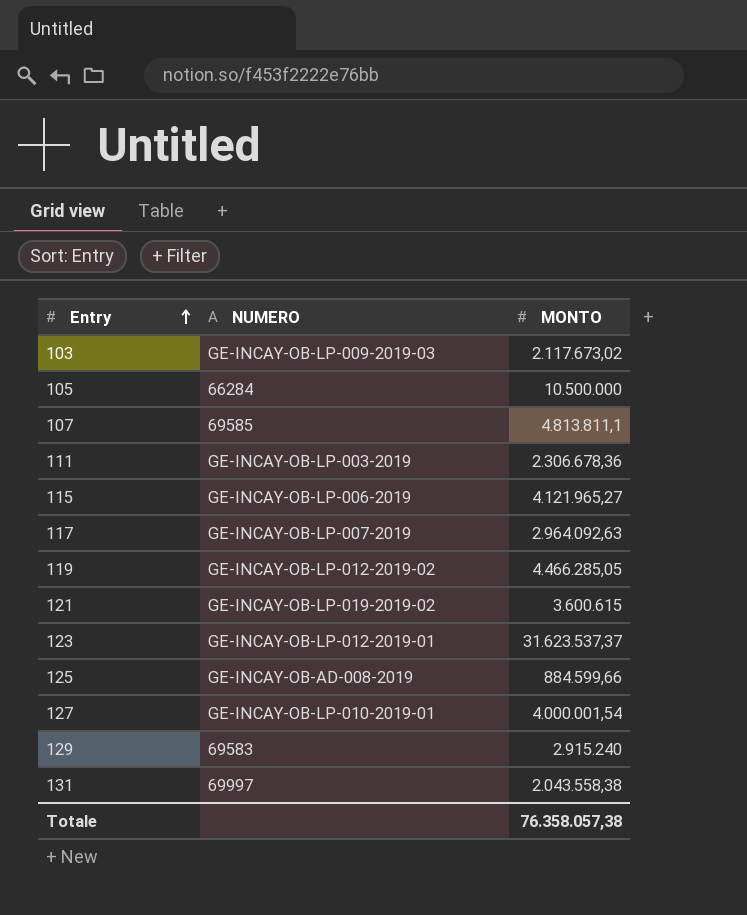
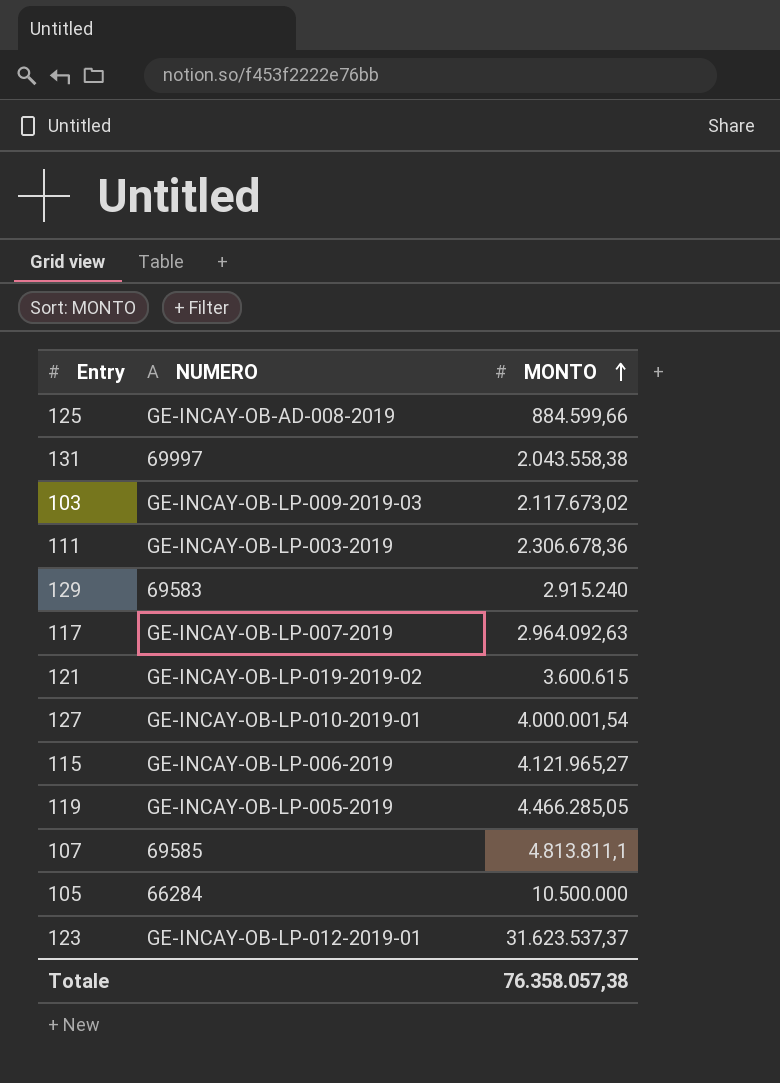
row order: Entry ascending -> MONTO ascending
119 | NUMERO: GE-INCAY-OB-LP-012-2019-02 -> GE-INCAY-OB-LP-005-2019

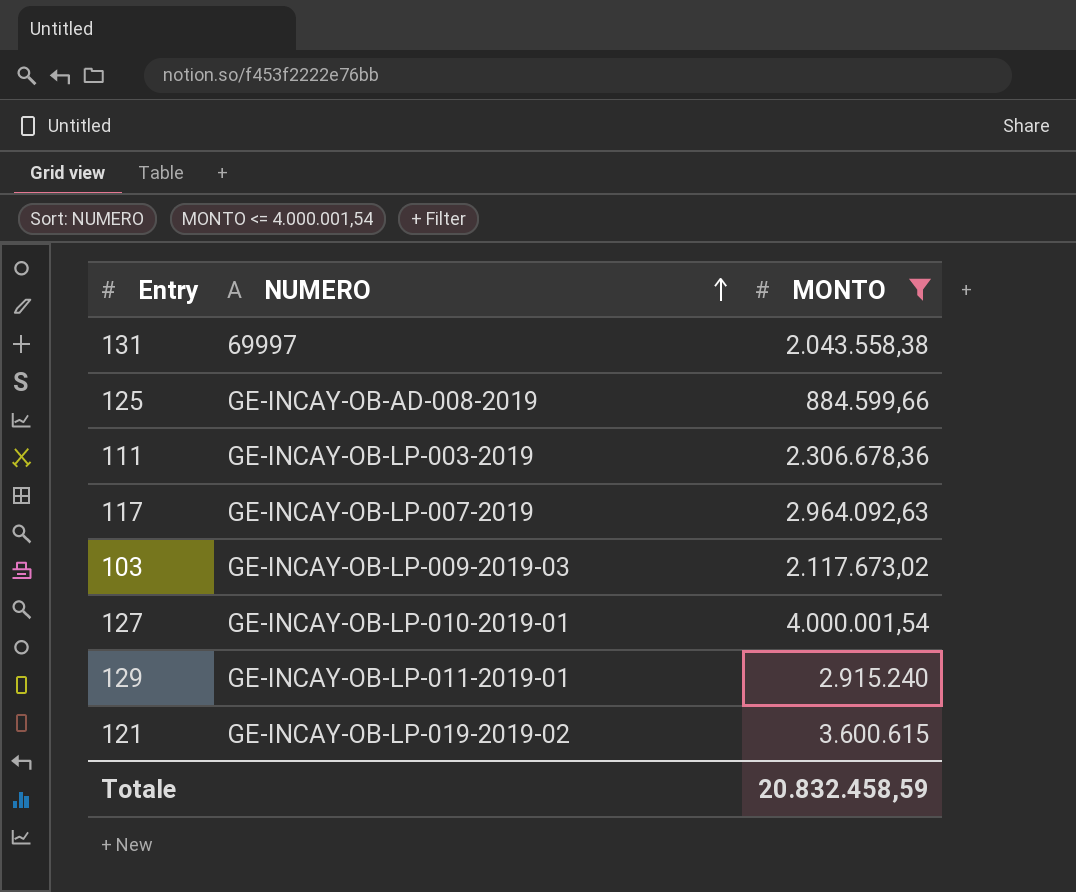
filter: none -> MONTO <= 4.000.001,54
row order: MONTO ascending -> NUMERO ascending
129 | NUMERO: 69583 -> GE-INCAY-OB-LP-011-2019-01
Totale | MONTO: 76.358.057,38 -> 20.832.458,59

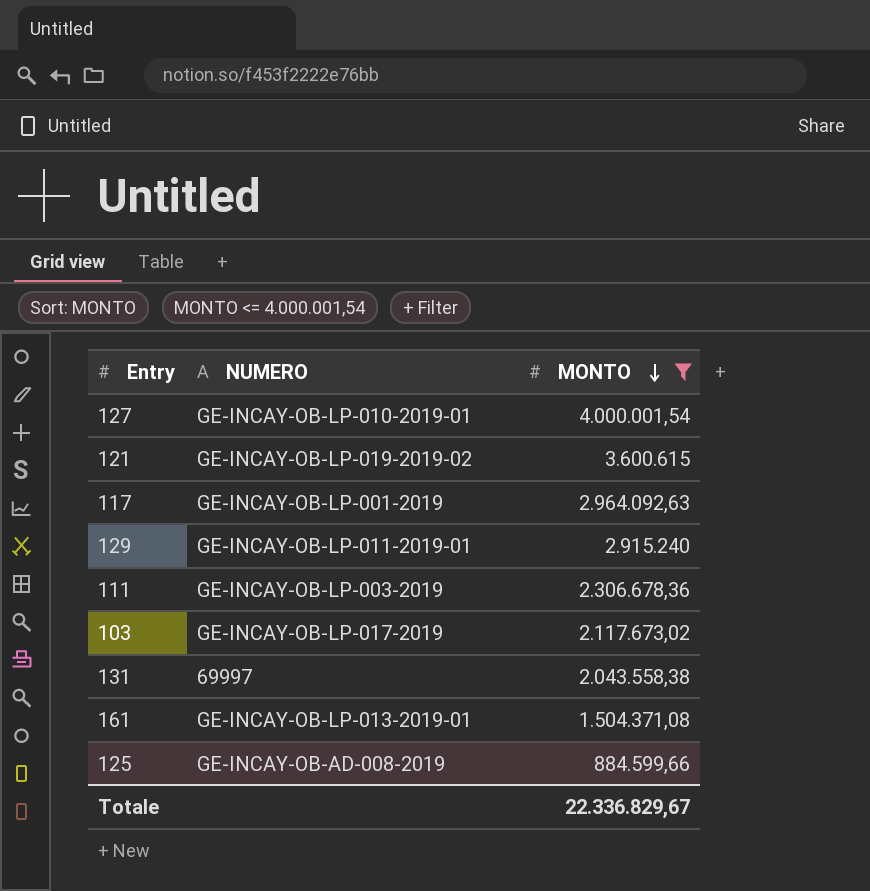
row order: NUMERO ascending -> MONTO descending
117 | NUMERO: GE-INCAY-OB-LP-007-2019 -> GE-INCAY-OB-LP-001-2019
103 | NUMERO: GE-INCAY-OB-LP-009-2019-03 -> GE-INCAY-OB-LP-017-2019
row 161: none -> GE-INCAY-OB-LP-013-2019-01 | 1.504.371,08
Totale | MONTO: 20.832.458,59 -> 22.336.829,67

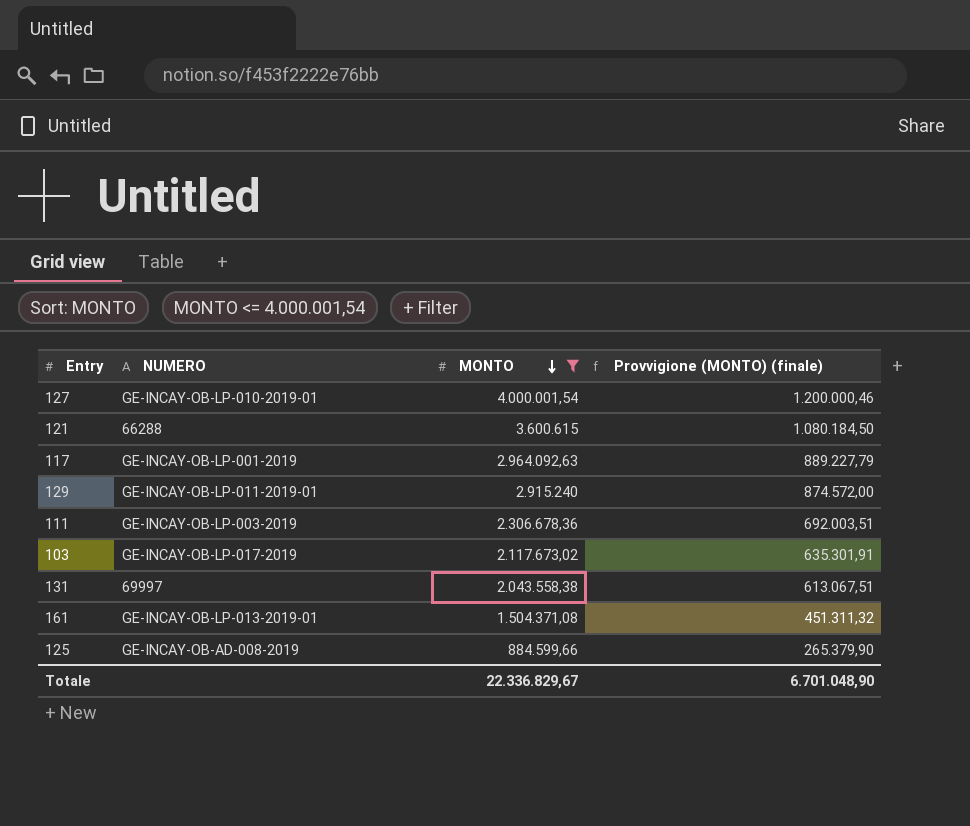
column Provvigione (MONTO) (finale) | formula: none -> [MONTO] * 0,3
121 | NUMERO: GE-INCAY-OB-LP-019-2019-02 -> 66288

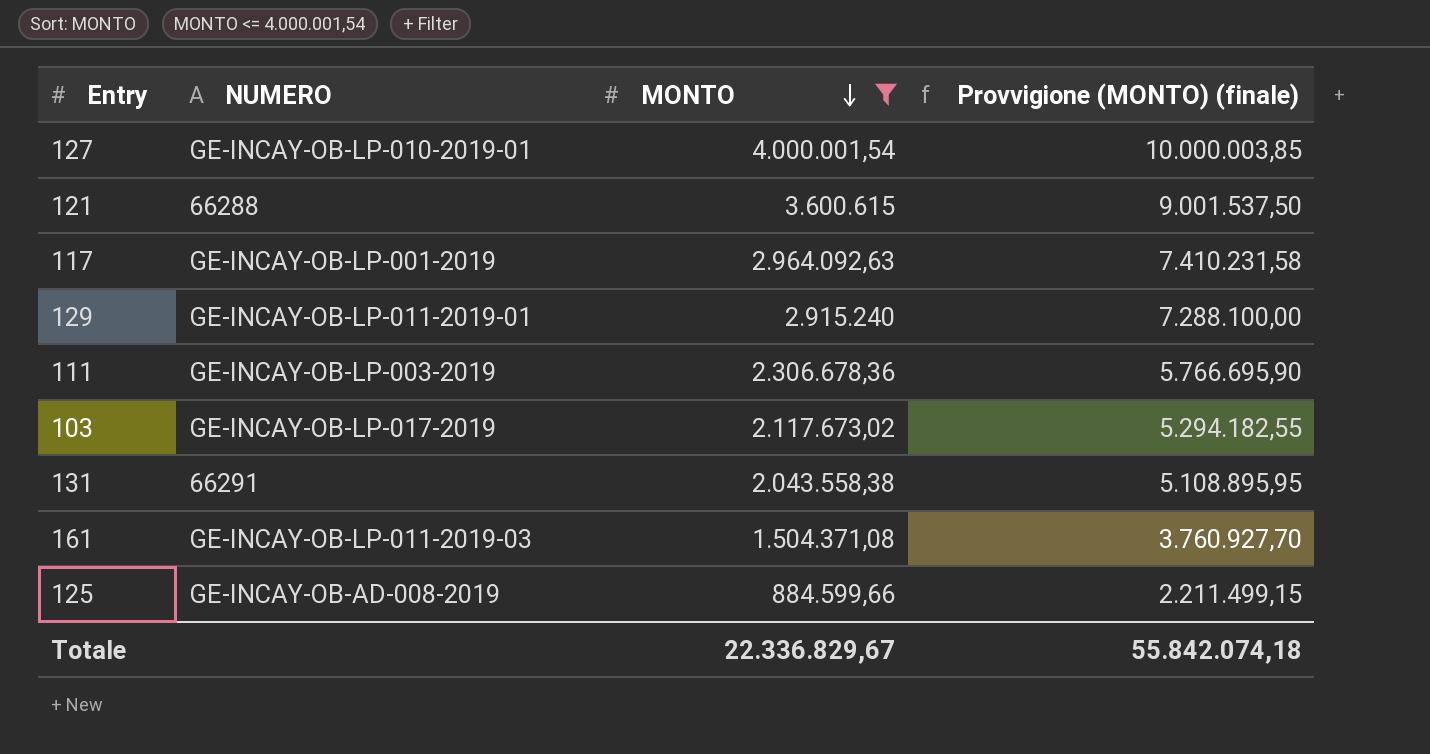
column Provvigione (MONTO) (finale) | formula: [MONTO] * 0,3 -> [MONTO] * 2,5
131 | NUMERO: 69997 -> 66291
161 | NUMERO: GE-INCAY-OB-LP-013-2019-01 -> GE-INCAY-OB-LP-011-2019-03
Totale | Provvigione (MONTO) (finale): 6.701.048,90 -> 55.842.074,18

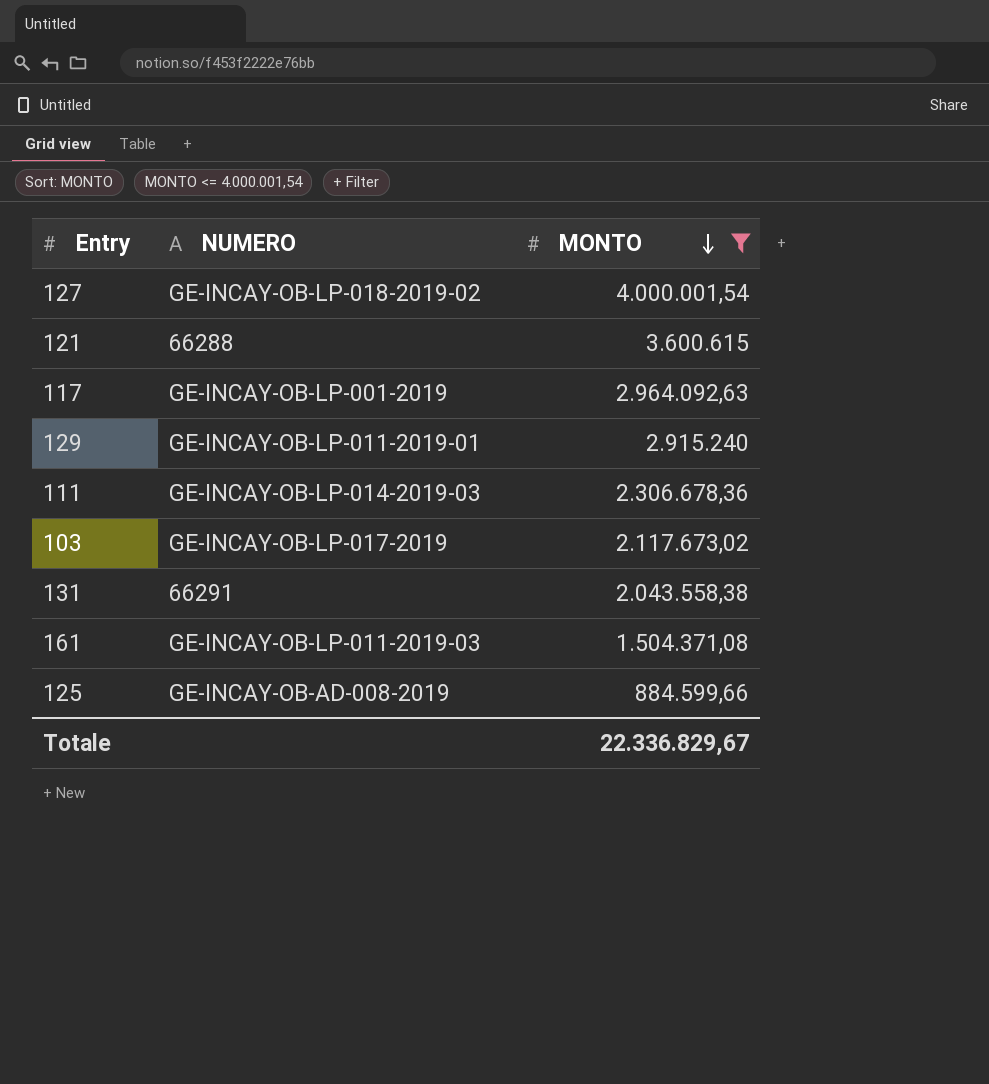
column Provvigione (MONTO) (finale) | formula: [MONTO] * 2,5 -> none
127 | NUMERO: GE-INCAY-OB-LP-010-2019-01 -> GE-INCAY-OB-LP-018-2019-02
111 | NUMERO: GE-INCAY-OB-LP-003-2019 -> GE-INCAY-OB-LP-014-2019-03

